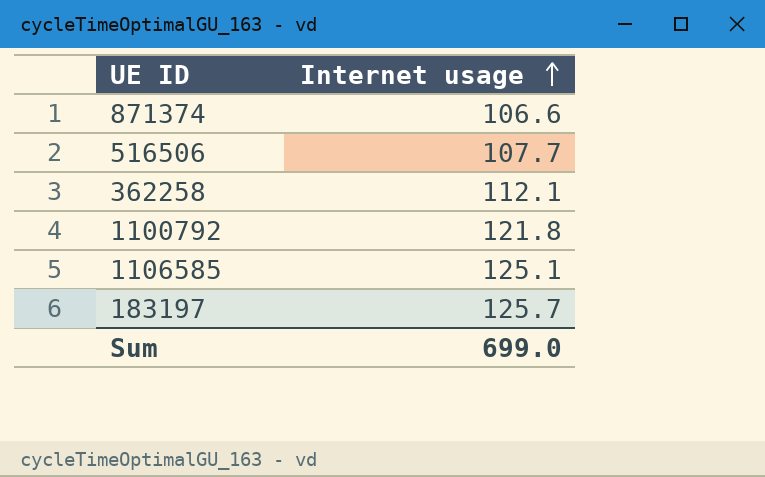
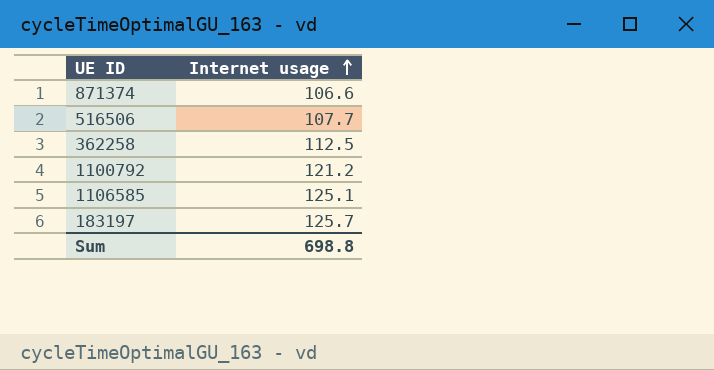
362258 | Internet usage: 112.1 -> 112.5
1100792 | Internet usage: 121.8 -> 121.2
Sum | Internet usage: 699.0 -> 698.8

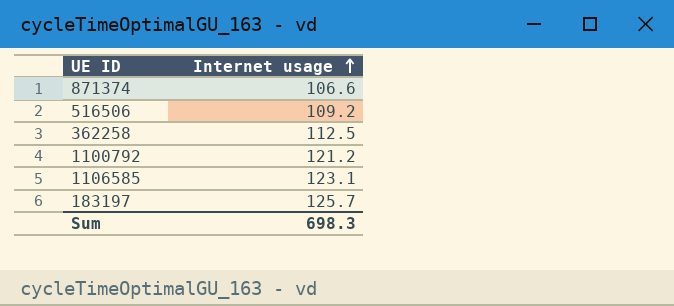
516506 | Internet usage: 107.7 -> 109.2
1106585 | Internet usage: 125.1 -> 123.1
Sum | Internet usage: 698.8 -> 698.3

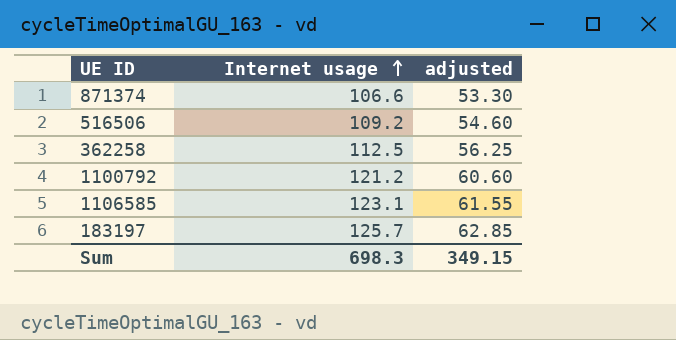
column adjusted | formula: none -> [Internet usage] * 0.5

